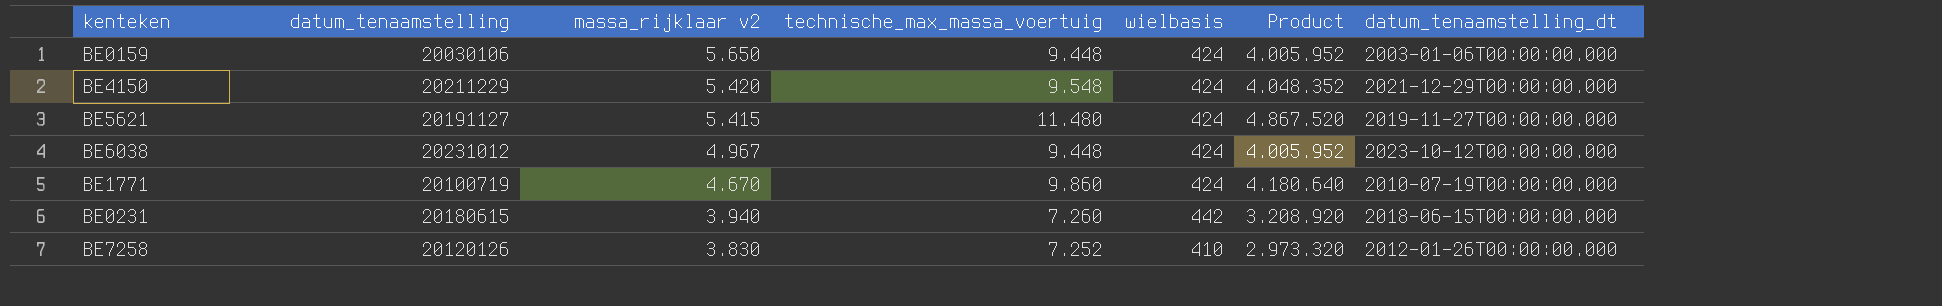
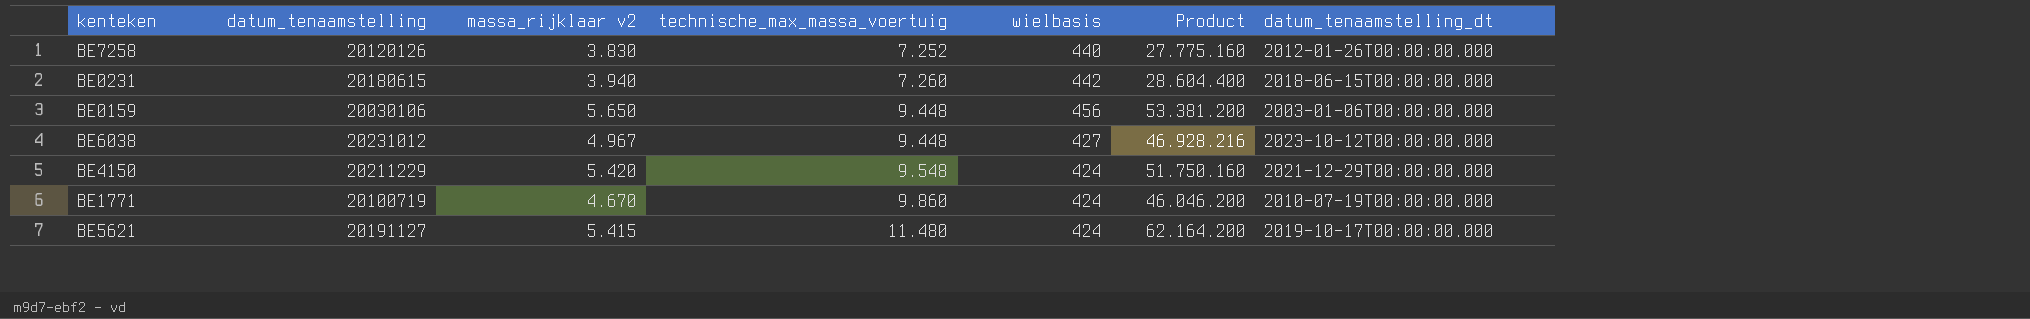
row order: massa_rijklaar v2 descending -> technische_max_massa_voertuig ascending
column Product | formula: [technische_max_massa_voertuig] * [wielbasis] -> [massa_rijklaar v2] * [technische_max_massa_voertuig]
BE7258 | wielbasis: 410 -> 440
BE0159 | wielbasis: 424 -> 456
BE6038 | wielbasis: 424 -> 427
BE5621 | datum_tenaamstelling_dt: 2019-11-27T00:00:00.000 -> 2019-10-17T00:00:00.000

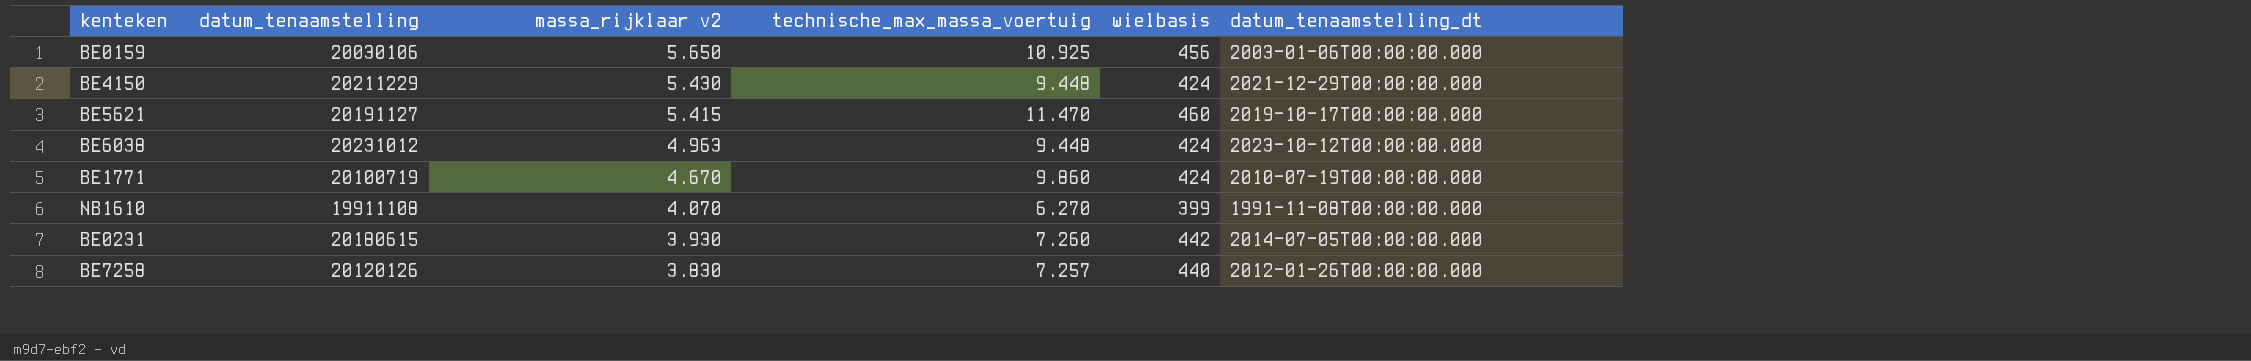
row order: technische_max_massa_voertuig ascending -> massa_rijklaar v2 descending
column Product | formula: [massa_rijklaar v2] * [technische_max_massa_voertuig] -> none
BE0159 | technische_max_massa_voertuig: 9.448 -> 10.925
BE4150 | massa_rijklaar v2: 5.420 -> 5.430
BE4150 | technische_max_massa_voertuig: 9.548 -> 9.448
BE5621 | technische_max_massa_voertuig: 11.480 -> 11.470
BE5621 | wielbasis: 424 -> 460
BE6038 | massa_rijklaar v2: 4.967 -> 4.963
BE6038 | wielbasis: 427 -> 424
row NB1610: none -> 19911108 | 4.070 | 6.270 | 399 | 1991-11-08T00:00:00.000
BE0231 | massa_rijklaar v2: 3.940 -> 3.930
BE0231 | datum_tenaamstelling_dt: 2018-06-15T00:00:00.000 -> 2014-07-05T00:00:00.000
BE7258 | technische_max_massa_voertuig: 7.252 -> 7.257

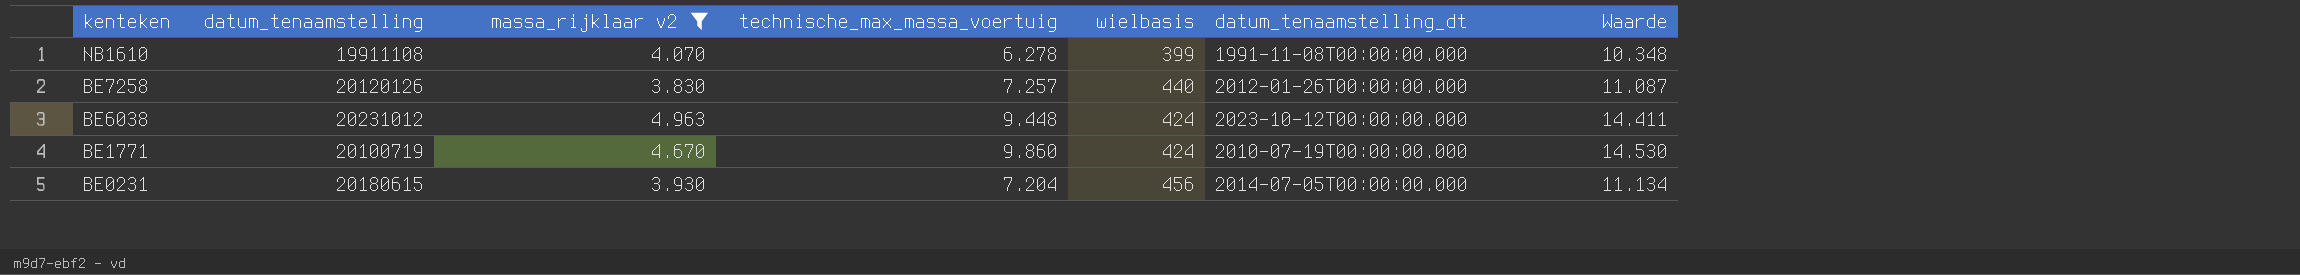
filter: none -> massa_rijklaar v2 <= 4.963
row order: massa_rijklaar v2 descending -> kenteken descending
column Waarde | formula: none -> [massa_rijklaar v2] + [technische_max_massa_voertuig]
NB1610 | technische_max_massa_voertuig: 6.270 -> 6.278
BE0231 | technische_max_massa_voertuig: 7.260 -> 7.204
BE0231 | wielbasis: 442 -> 456

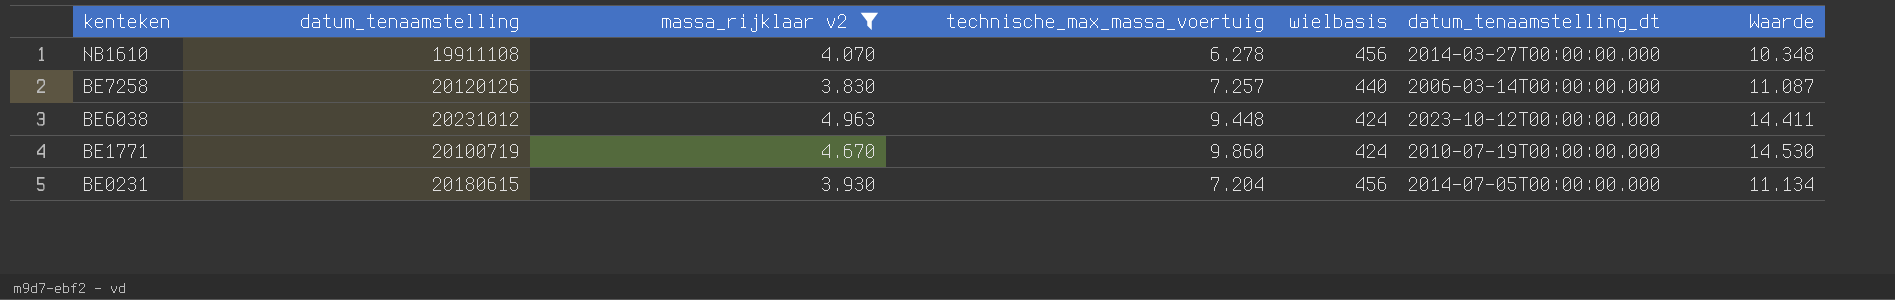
NB1610 | wielbasis: 399 -> 456
NB1610 | datum_tenaamstelling_dt: 1991-11-08T00:00:00.000 -> 2014-03-27T00:00:00.000
BE7258 | datum_tenaamstelling_dt: 2012-01-26T00:00:00.000 -> 2006-03-14T00:00:00.000

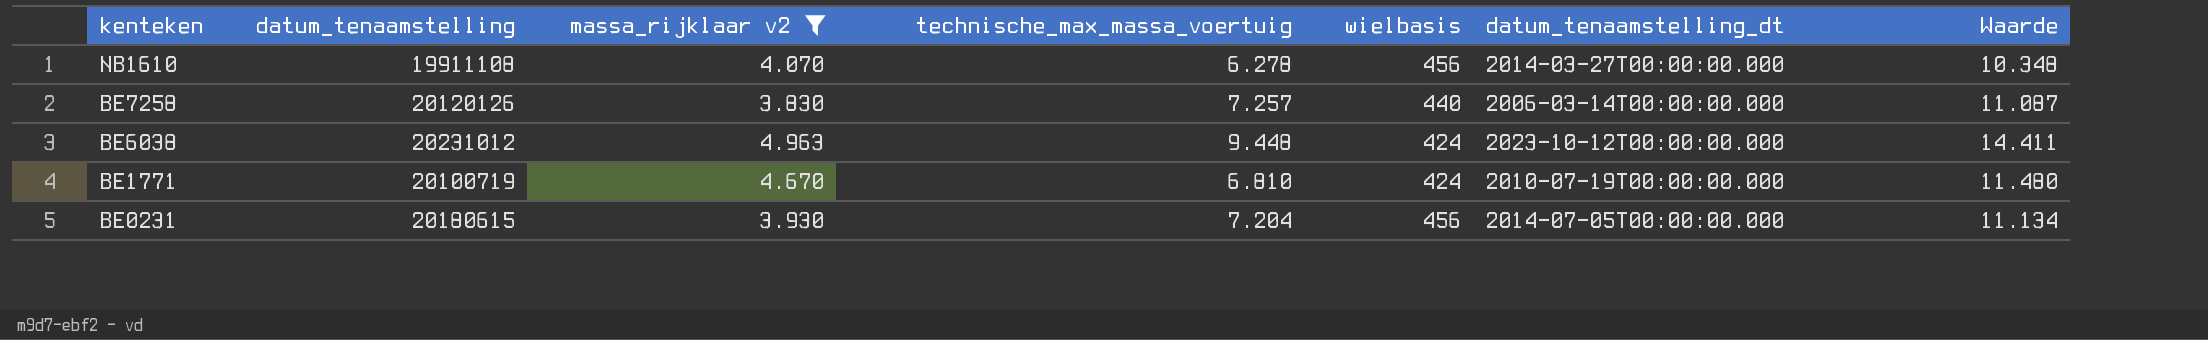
BE1771 | technische_max_massa_voertuig: 9.860 -> 6.810
BE1771 | Waarde: 14.530 -> 11.480

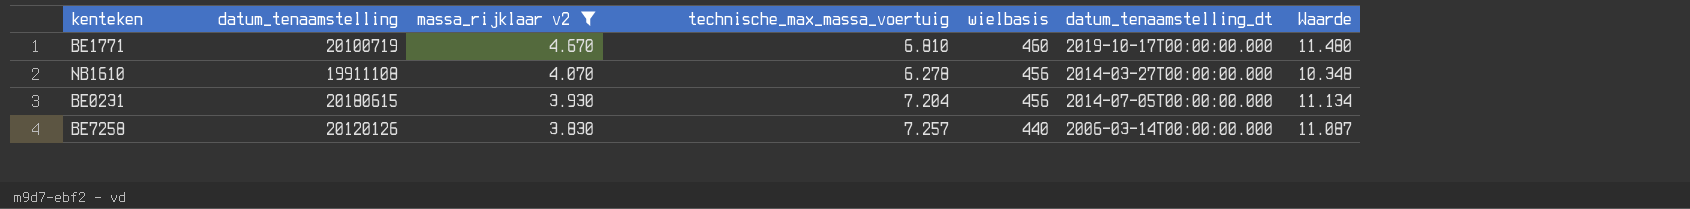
row order: kenteken descending -> massa_rijklaar v2 descending
row BE6038: 20231012 | 4.963 | 9.448 | 424 | 2023-10-12T00:00:00.000 | 14.411 -> none
BE1771 | wielbasis: 424 -> 460
BE1771 | datum_tenaamstelling_dt: 2010-07-19T00:00:00.000 -> 2019-10-17T00:00:00.000

